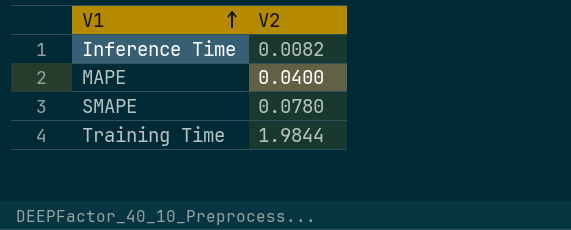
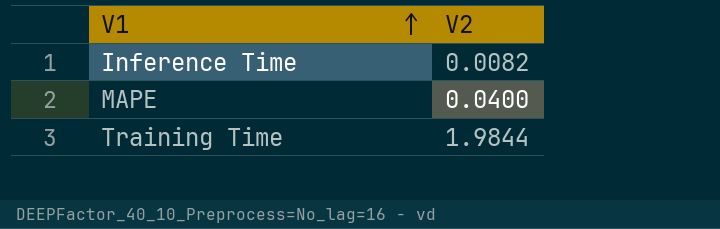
row SMAPE: 0.0780 -> none

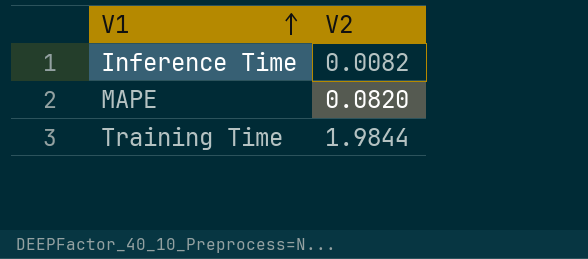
MAPE | V2: 0.0400 -> 0.0820

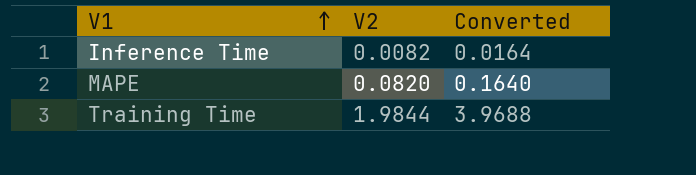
column Converted | formula: none -> [V2] * 2

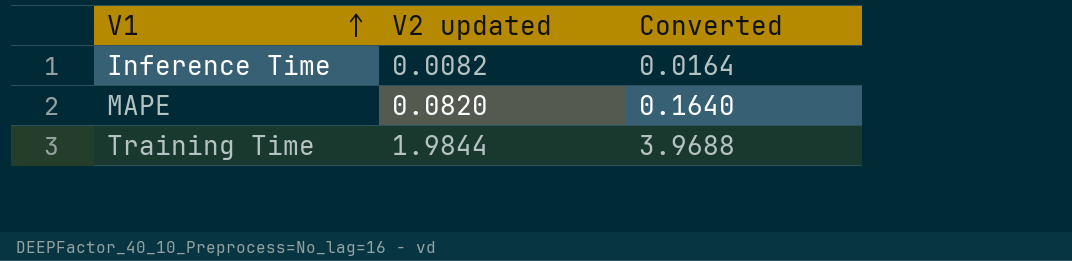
column name: V2 -> V2 updated

